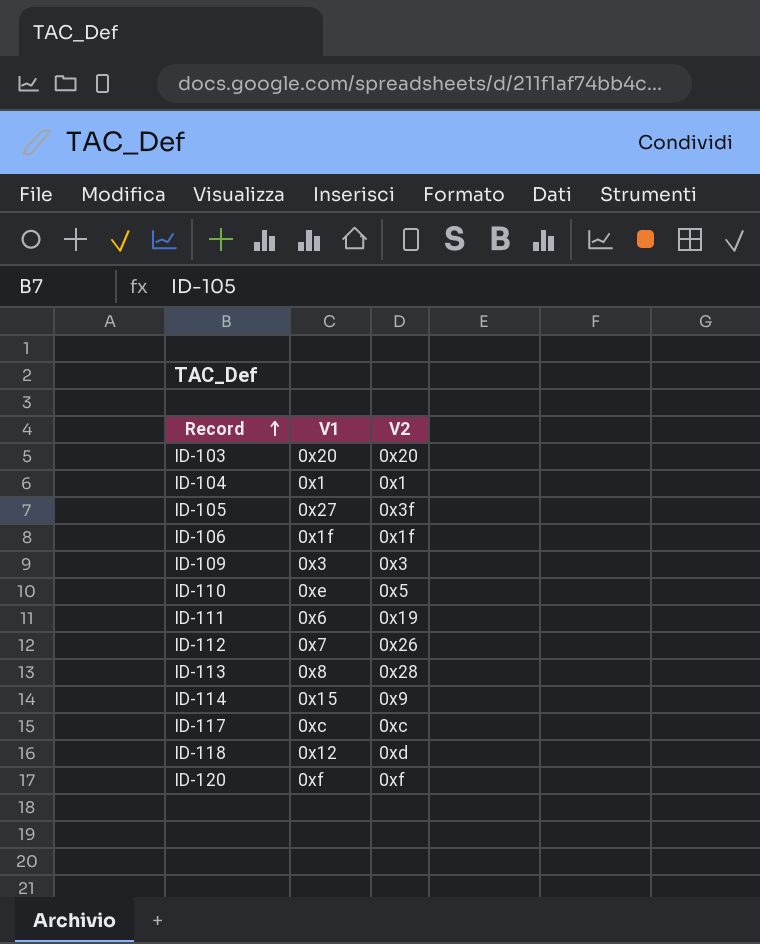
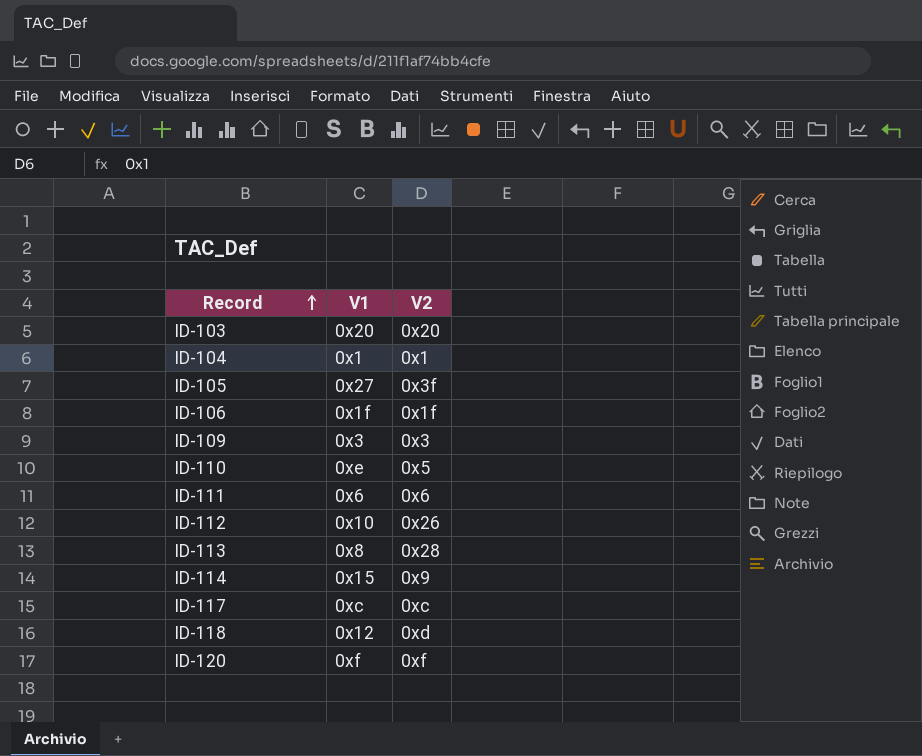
ID-111 | V2: 0x19 -> 0x6
ID-112 | V1: 0x7 -> 0x10

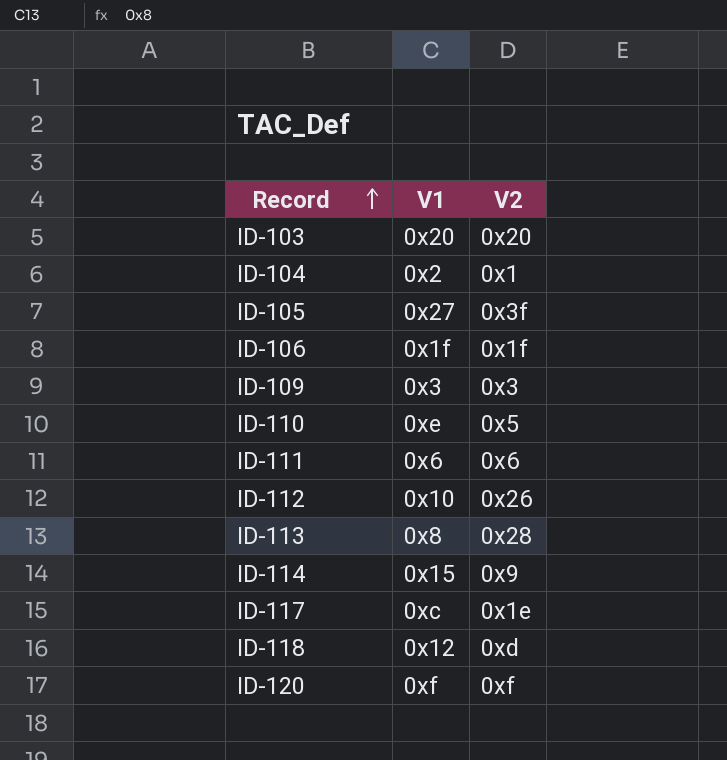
ID-104 | V1: 0x1 -> 0x2
ID-117 | V2: 0xc -> 0x1e

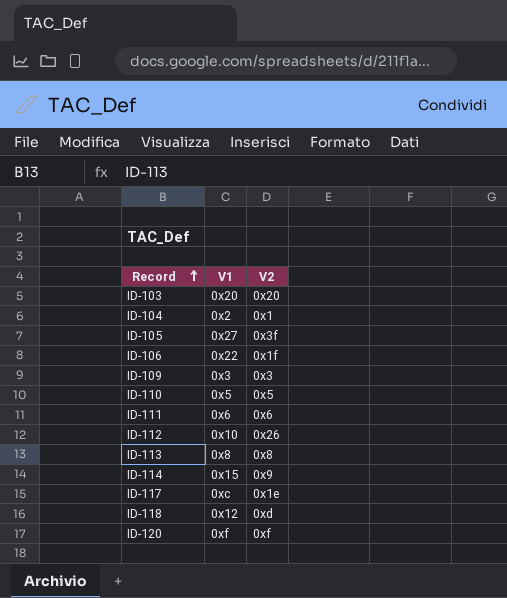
ID-106 | V1: 0x1f -> 0x22
ID-110 | V1: 0xe -> 0x5
ID-113 | V2: 0x28 -> 0x8

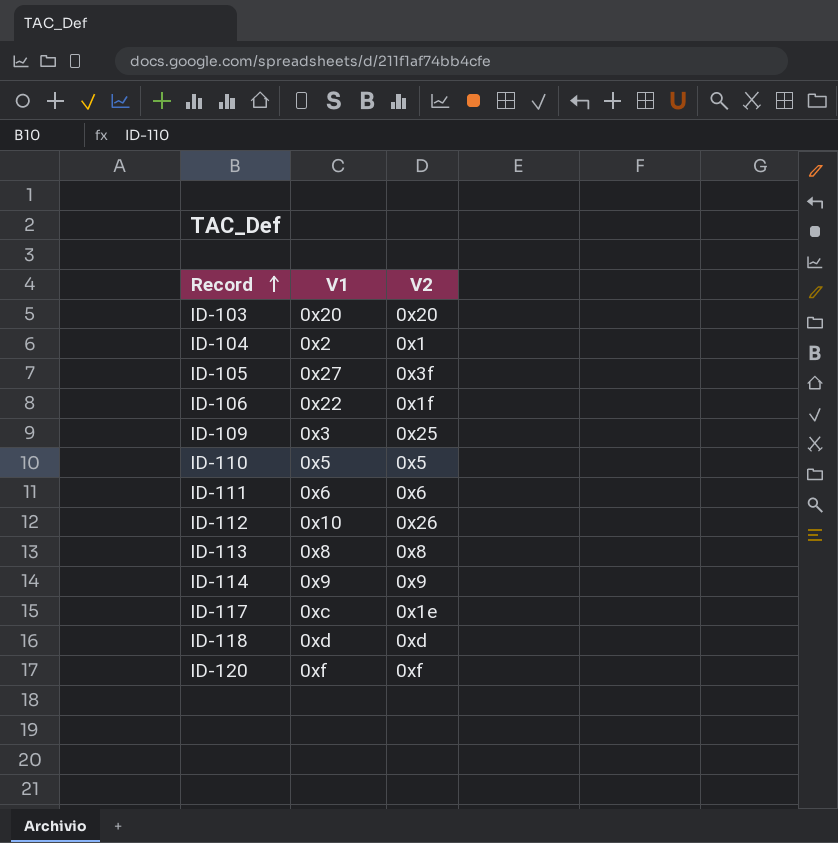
ID-109 | V2: 0x3 -> 0x25
ID-114 | V1: 0x15 -> 0x9
ID-118 | V1: 0x12 -> 0xd

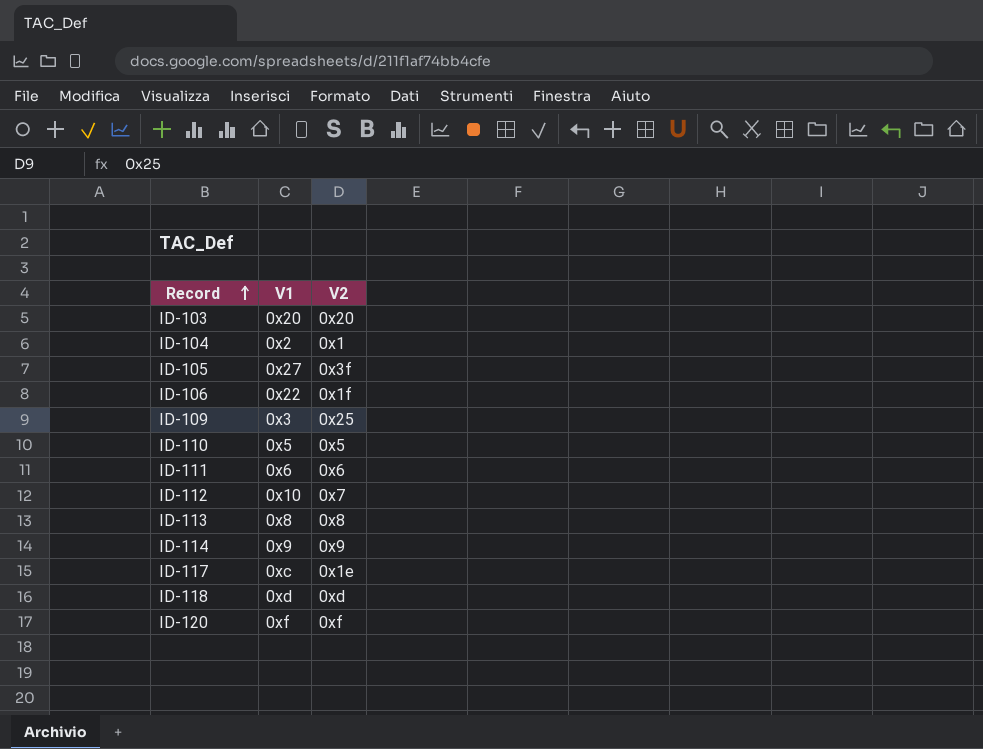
ID-112 | V2: 0x26 -> 0x7

